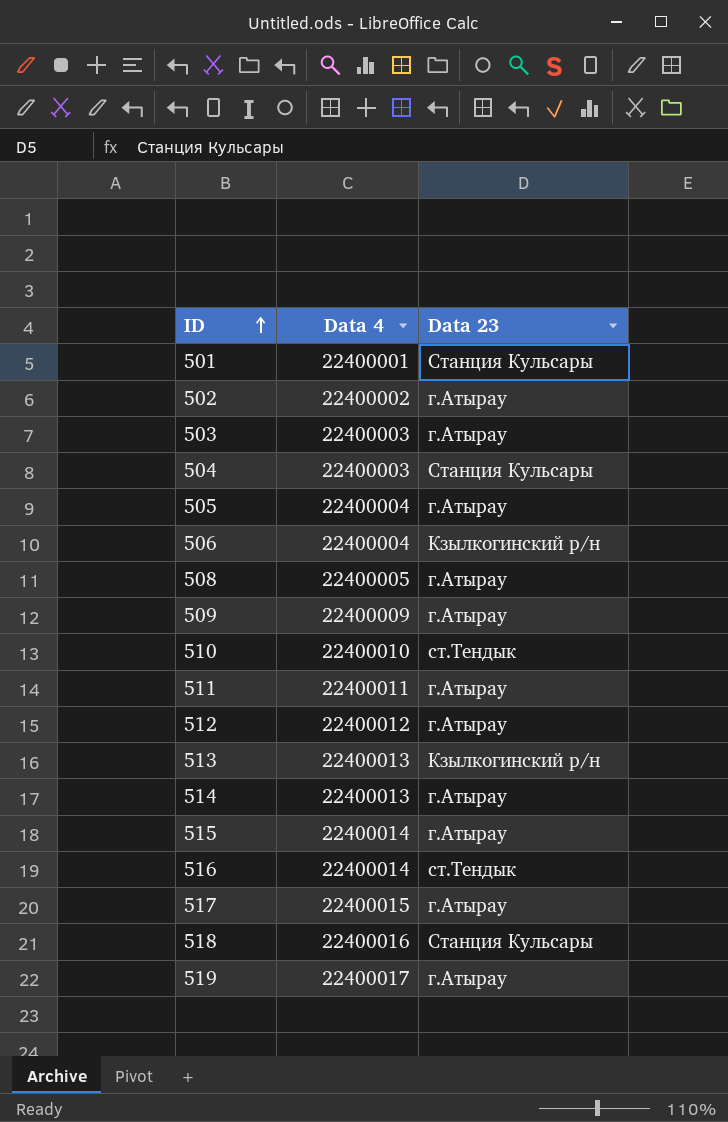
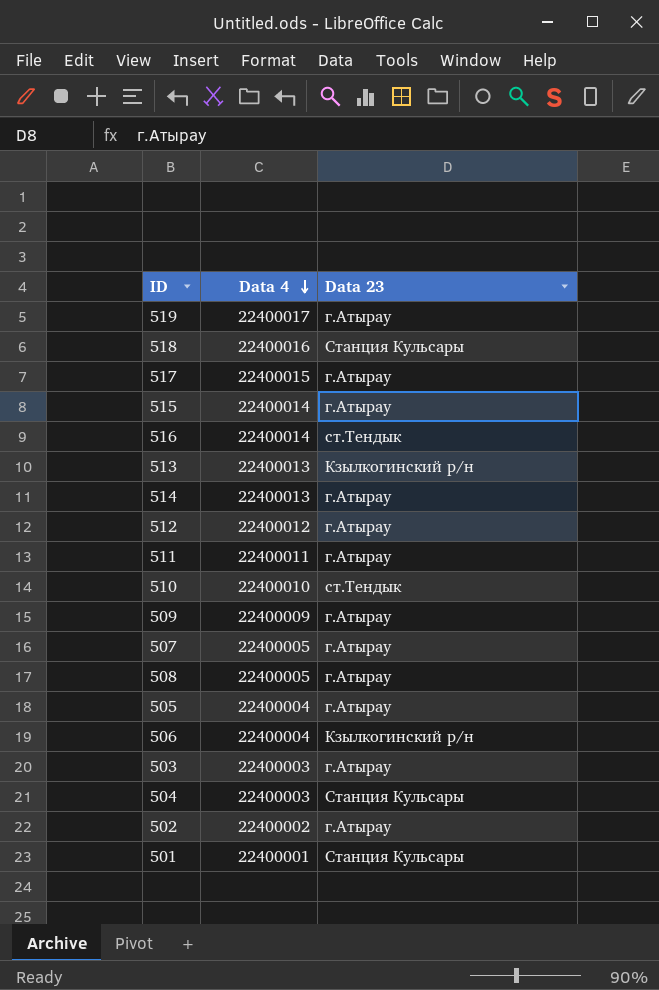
row order: ID ascending -> Data 4 descending
row 507: none -> 22400005 | г.Атырау

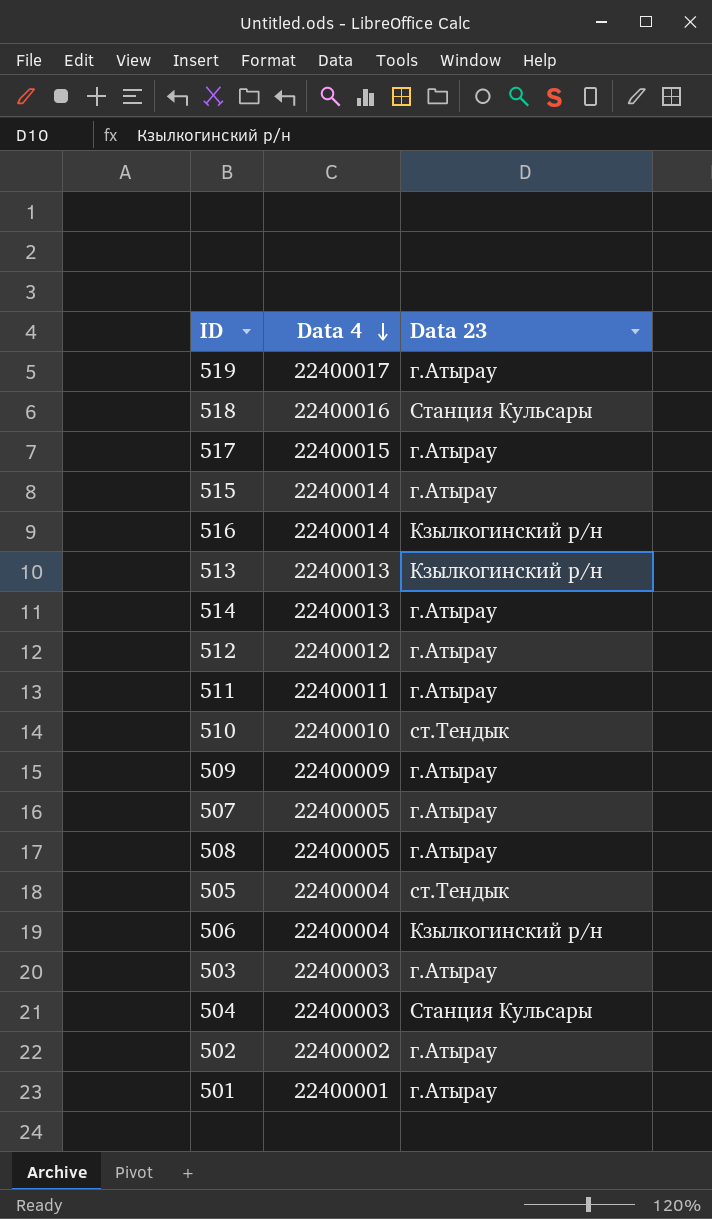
516 | Data 23: ст.Тендык -> Кзылкогинский р/н
505 | Data 23: г.Атырау -> ст.Тендык
501 | Data 23: Станция Кульсары -> г.Атырау

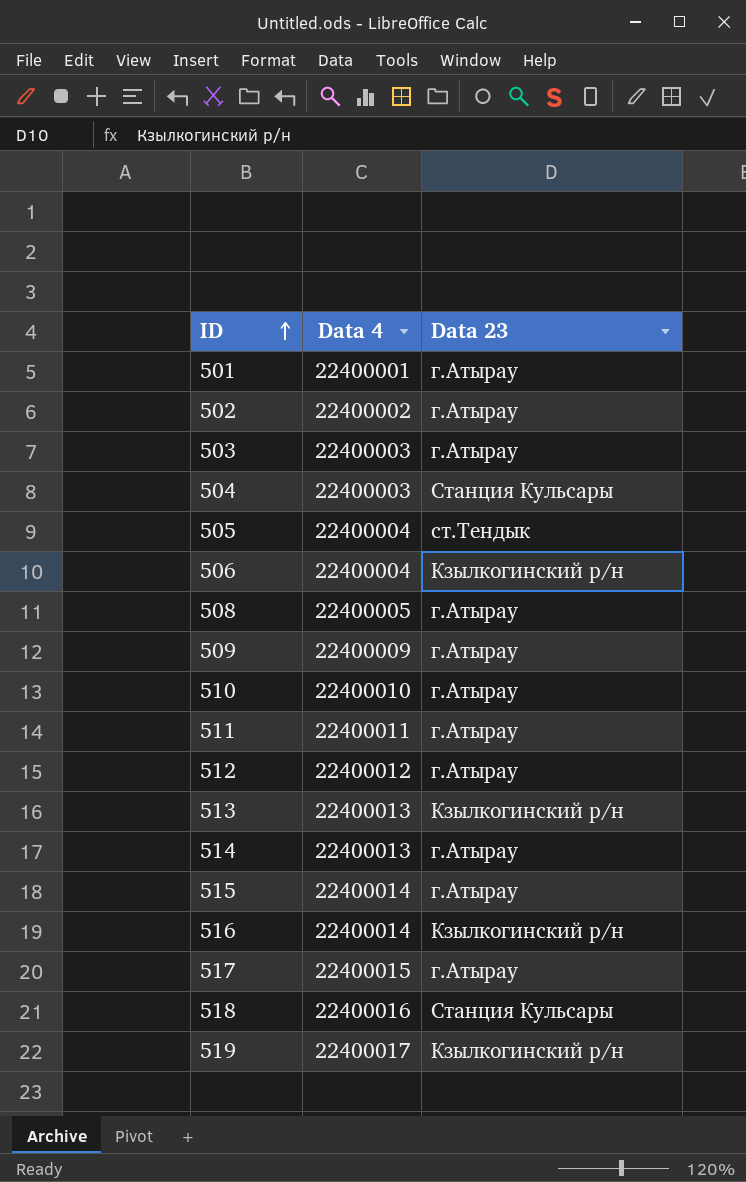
row order: Data 4 descending -> ID ascending
row 507: 22400005 | г.Атырау -> none
510 | Data 23: ст.Тендык -> г.Атырау
519 | Data 23: г.Атырау -> Кзылкогинский р/н

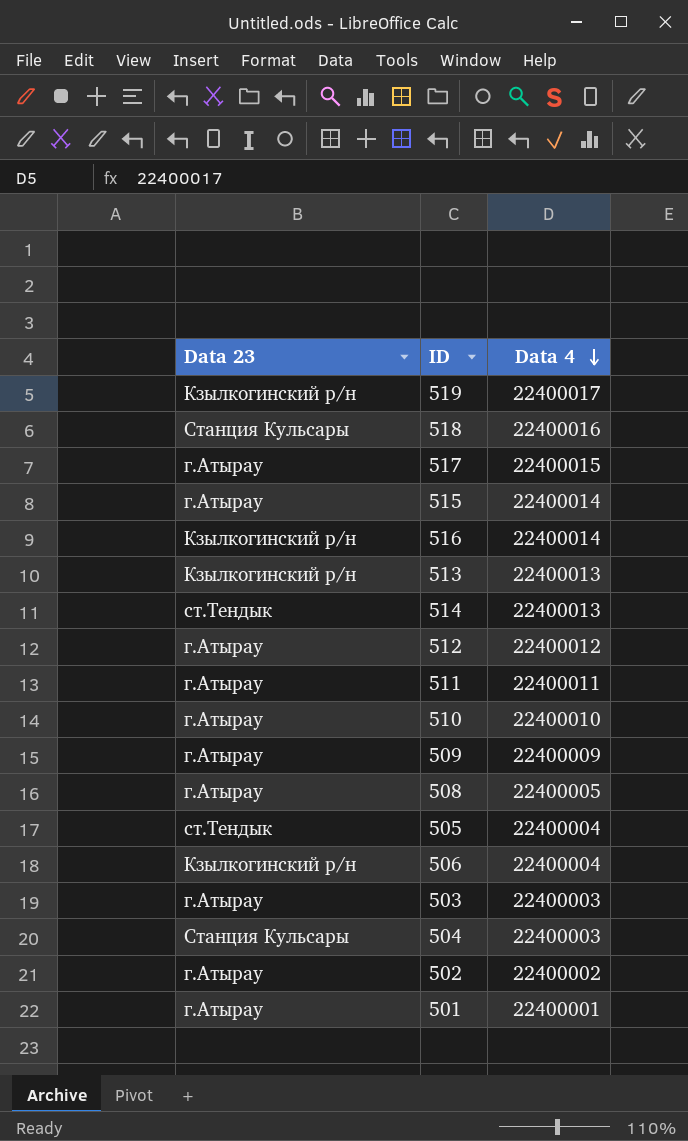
row order: ID ascending -> Data 4 descending
column Data 23 | position: 3 -> 1
514 | Data 23: г.Атырау -> ст.Тендык

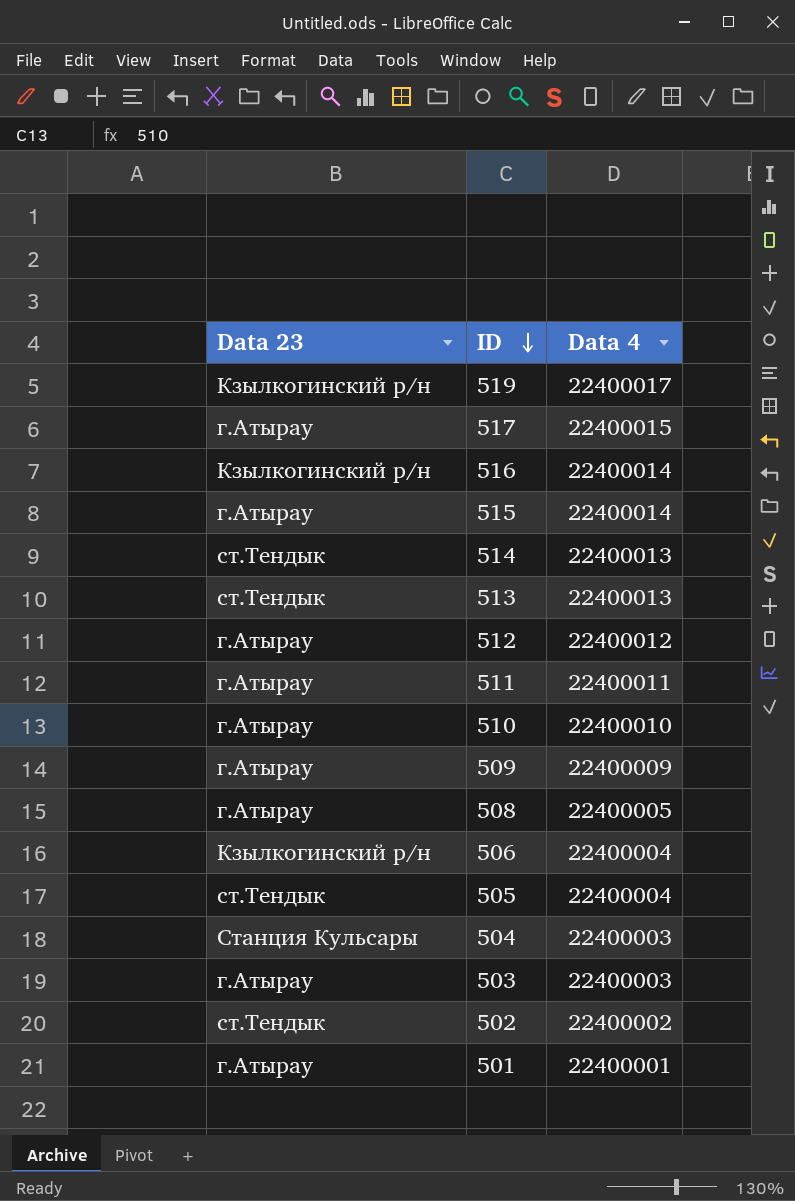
row order: Data 4 descending -> ID descending
row 518: Станция Кульсары | 22400016 -> none
513 | Data 23: Кзылкогинский р/н -> ст.Тендык
502 | Data 23: г.Атырау -> ст.Тендык

